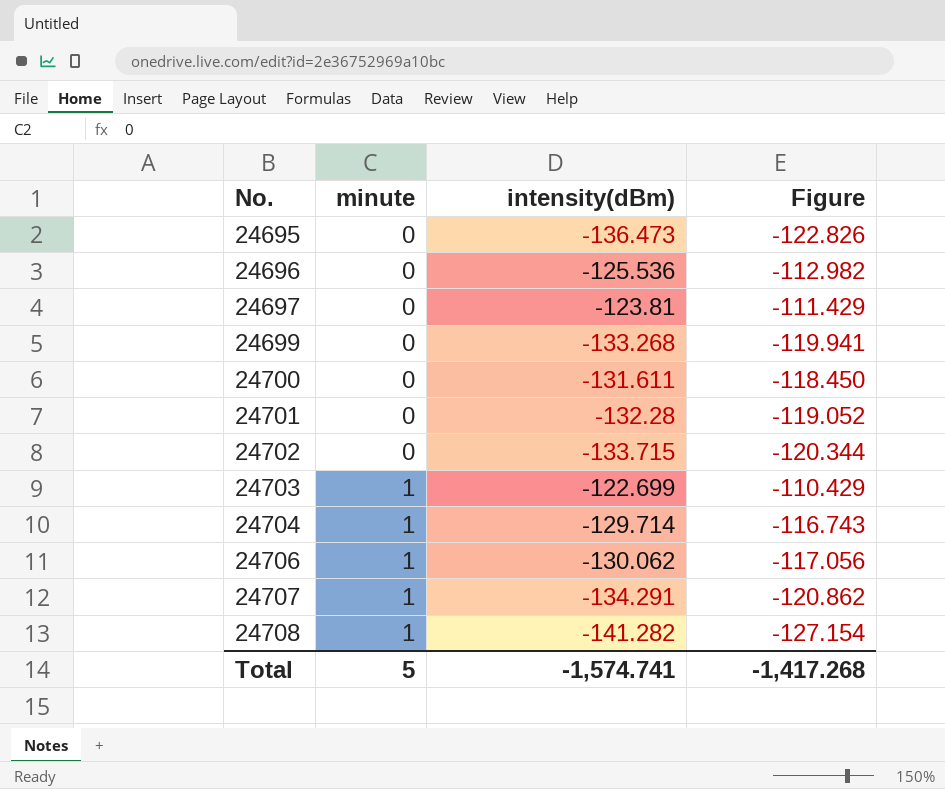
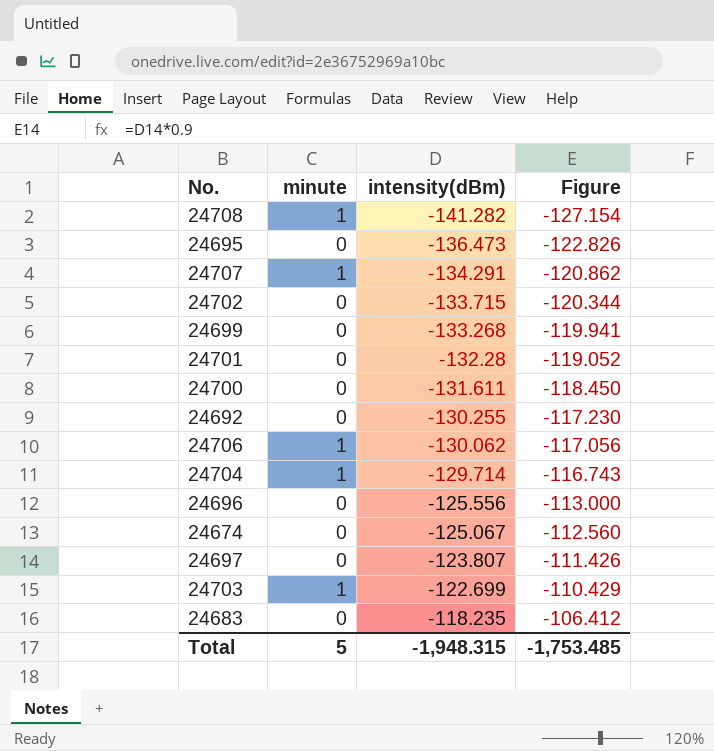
row order: No. ascending -> intensity(dBm) ascending
row 24692: none -> 0 | -130.255 | -117.230
24696 | intensity(dBm): -125.536 -> -125.556
24696 | Figure: -112.982 -> -113.000
row 24674: none -> 0 | -125.067 | -112.560
24697 | intensity(dBm): -123.81 -> -123.807
24697 | Figure: -111.429 -> -111.426
row 24683: none -> 0 | -118.235 | -106.412
Total | intensity(dBm): -1,574.741 -> -1,948.315
Total | Figure: -1,417.268 -> -1,753.485

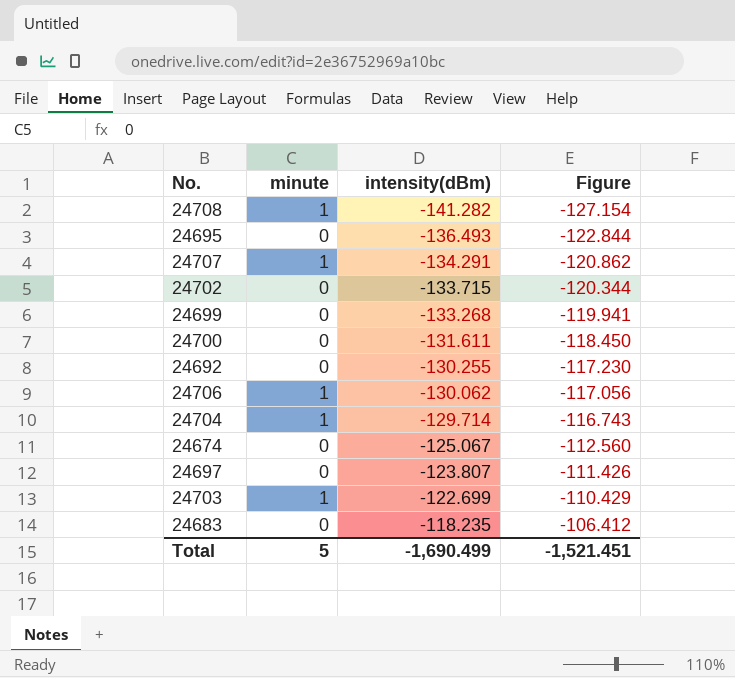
row 24701: 0 | -132.28 | -119.052 -> none
row 24696: 0 | -125.556 | -113.000 -> none
24695 | intensity(dBm): -136.473 -> -136.493
24695 | Figure: -122.826 -> -122.844
Total | intensity(dBm): -1,948.315 -> -1,690.499
Total | Figure: -1,753.485 -> -1,521.451

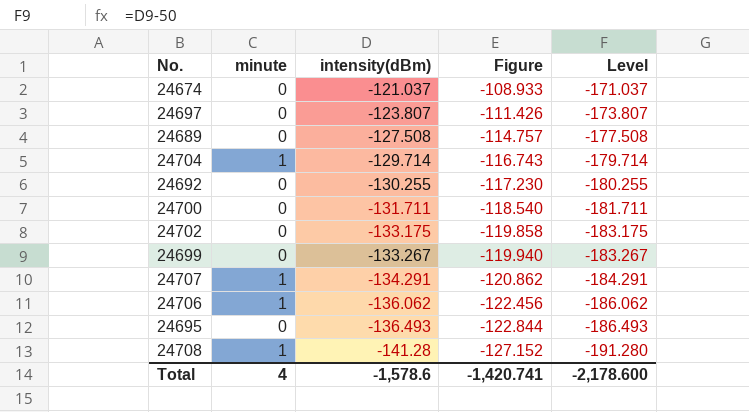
row order: intensity(dBm) ascending -> intensity(dBm) descending
column Level | formula: none -> [intensity(dBm)] - 50
row 24703: 1 | -122.699 | -110.429 -> none
row 24683: 0 | -118.235 | -106.412 -> none
24674 | intensity(dBm): -125.067 -> -121.037
24674 | Figure: -112.560 -> -108.933
row 24689: none -> 0 | -127.508 | -114.757 | -177.508
24700 | intensity(dBm): -131.611 -> -131.711
24700 | Figure: -118.450 -> -118.540
24702 | intensity(dBm): -133.715 -> -133.175
24702 | Figure: -120.344 -> -119.858
24699 | intensity(dBm): -133.268 -> -133.267
24699 | Figure: -119.941 -> -119.940
24706 | intensity(dBm): -130.062 -> -136.062
24706 | Figure: -117.056 -> -122.456
24708 | intensity(dBm): -141.282 -> -141.28
24708 | Figure: -127.154 -> -127.152
Total | minute: 5 -> 4
Total | intensity(dBm): -1,690.499 -> -1,578.6
Total | Figure: -1,521.451 -> -1,420.741

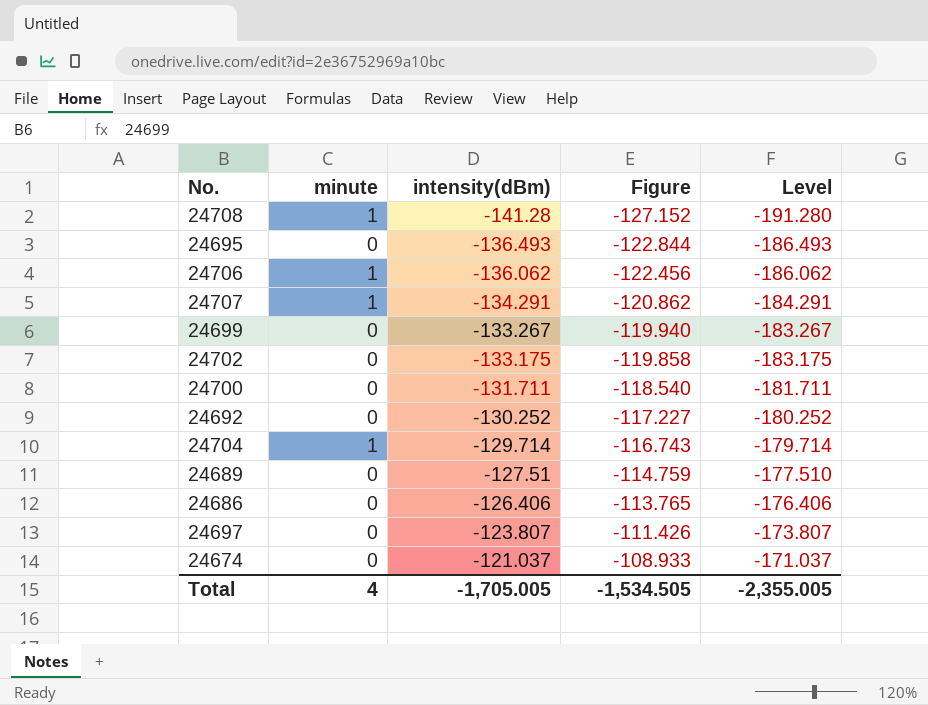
row order: intensity(dBm) descending -> intensity(dBm) ascending
24692 | intensity(dBm): -130.255 -> -130.252
24692 | Figure: -117.230 -> -117.227
24692 | Level: -180.255 -> -180.252
24689 | intensity(dBm): -127.508 -> -127.51
24689 | Figure: -114.757 -> -114.759
24689 | Level: -177.508 -> -177.510
row 24686: none -> 0 | -126.406 | -113.765 | -176.406
Total | intensity(dBm): -1,578.6 -> -1,705.005
Total | Figure: -1,420.741 -> -1,534.505
Total | Level: -2,178.600 -> -2,355.005

